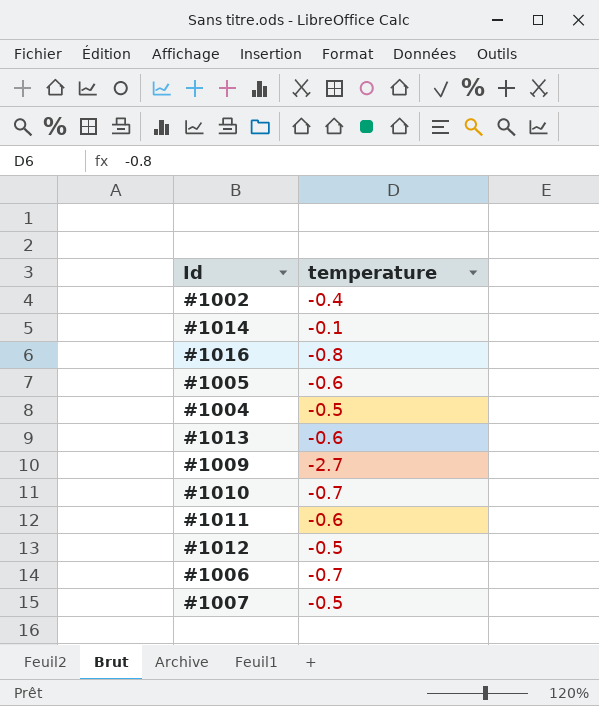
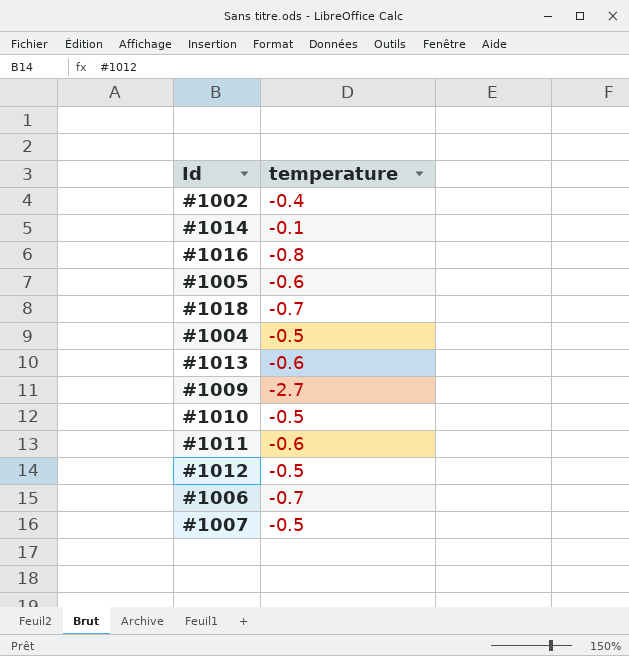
row #1018: none -> -0.7
#1010 | temperature: -0.7 -> -0.5

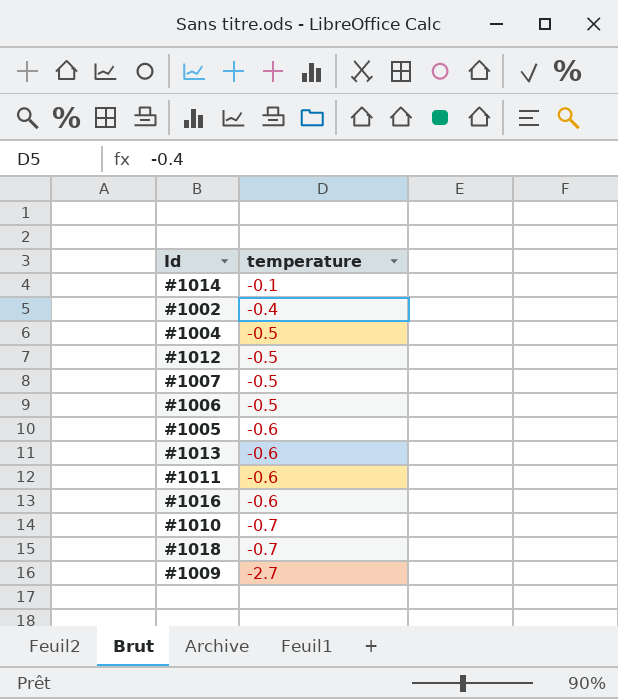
row order: none -> temperature descending
#1006 | temperature: -0.7 -> -0.5
#1016 | temperature: -0.8 -> -0.6
#1010 | temperature: -0.5 -> -0.7

